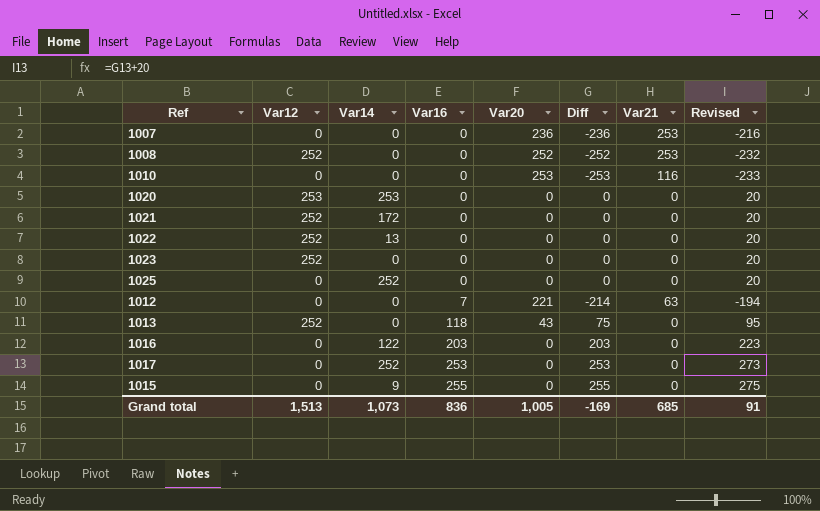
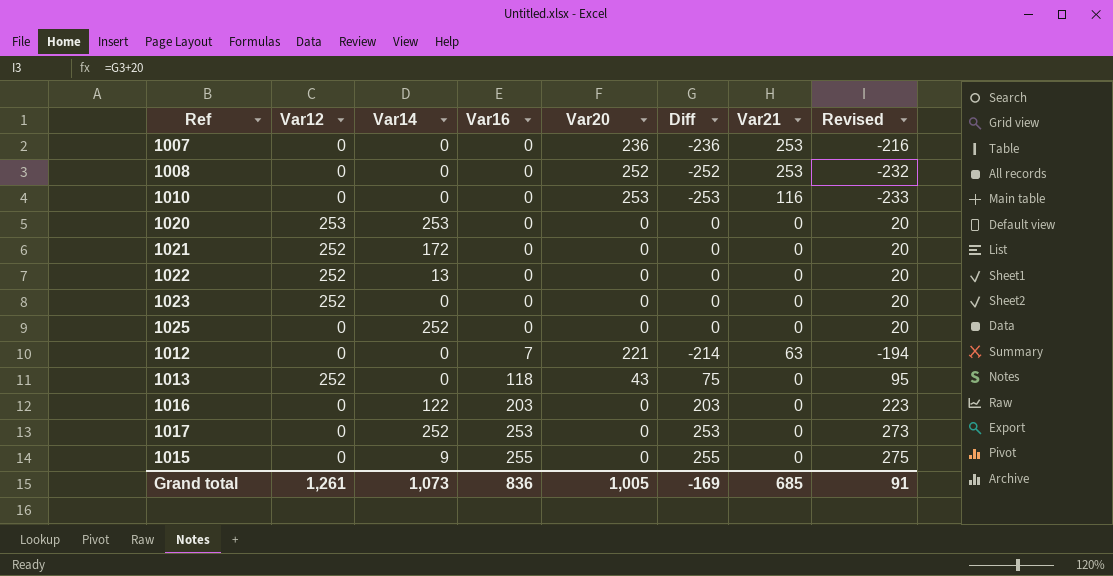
1008 | Var12: 252 -> 0
Grand total | Var12: 1,513 -> 1,261

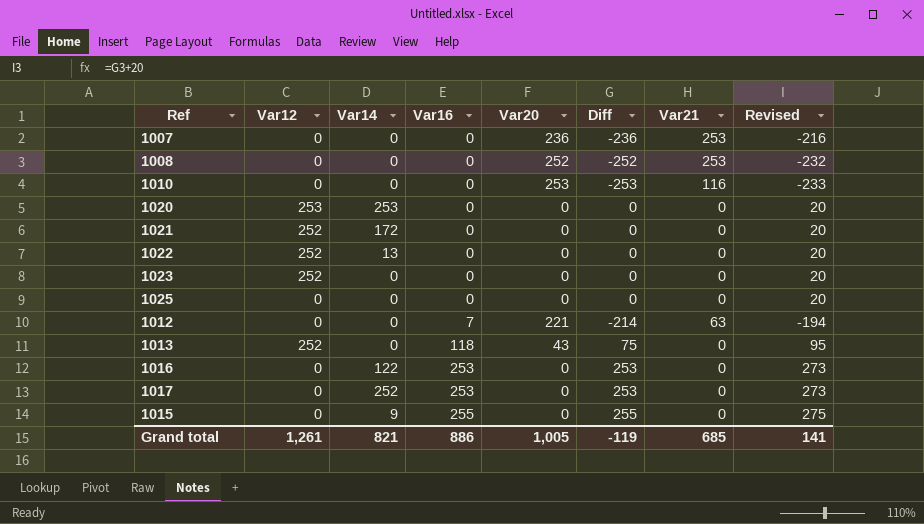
1025 | Var14: 252 -> 0
1016 | Var16: 203 -> 253
1016 | Diff: 203 -> 253
1016 | Revised: 223 -> 273
Grand total | Var14: 1,073 -> 821
Grand total | Var16: 836 -> 886
Grand total | Diff: -169 -> -119
Grand total | Revised: 91 -> 141

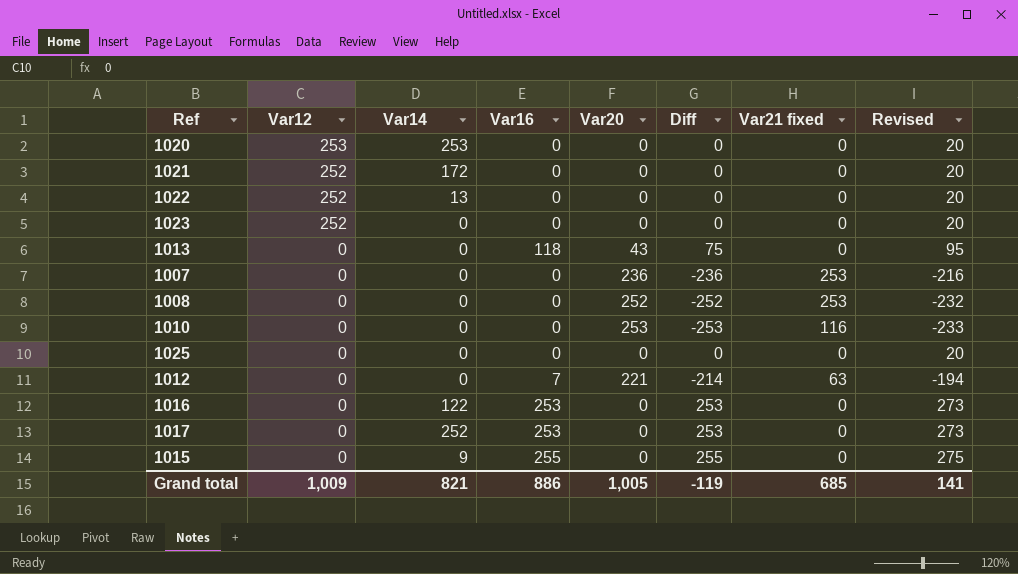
row order: Var16 ascending -> Var12 descending
column name: Var21 -> Var21 fixed
1013 | Var12: 252 -> 0
Grand total | Var12: 1,261 -> 1,009

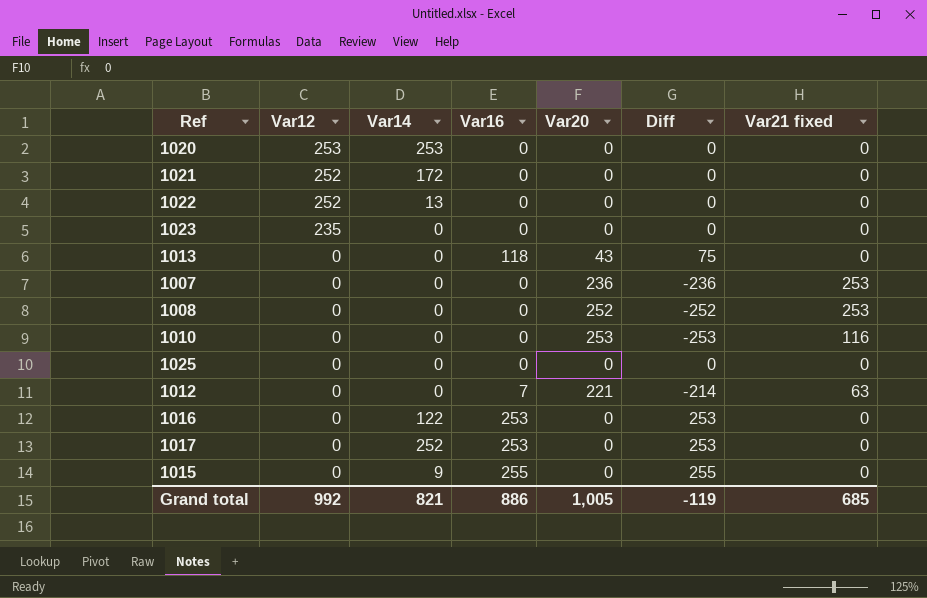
column Revised | formula: [Diff] + 20 -> none
1023 | Var12: 252 -> 235
Grand total | Var12: 1,009 -> 992

